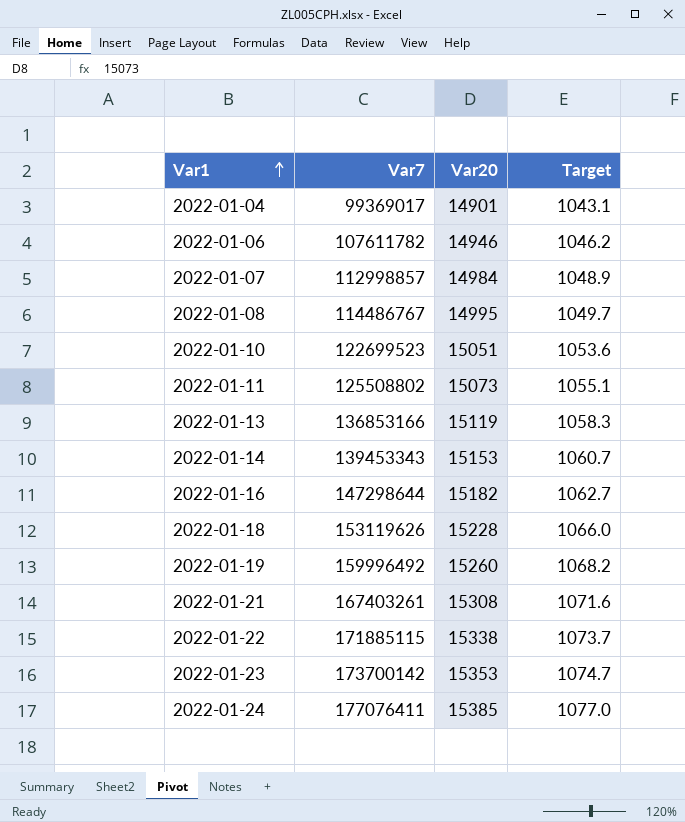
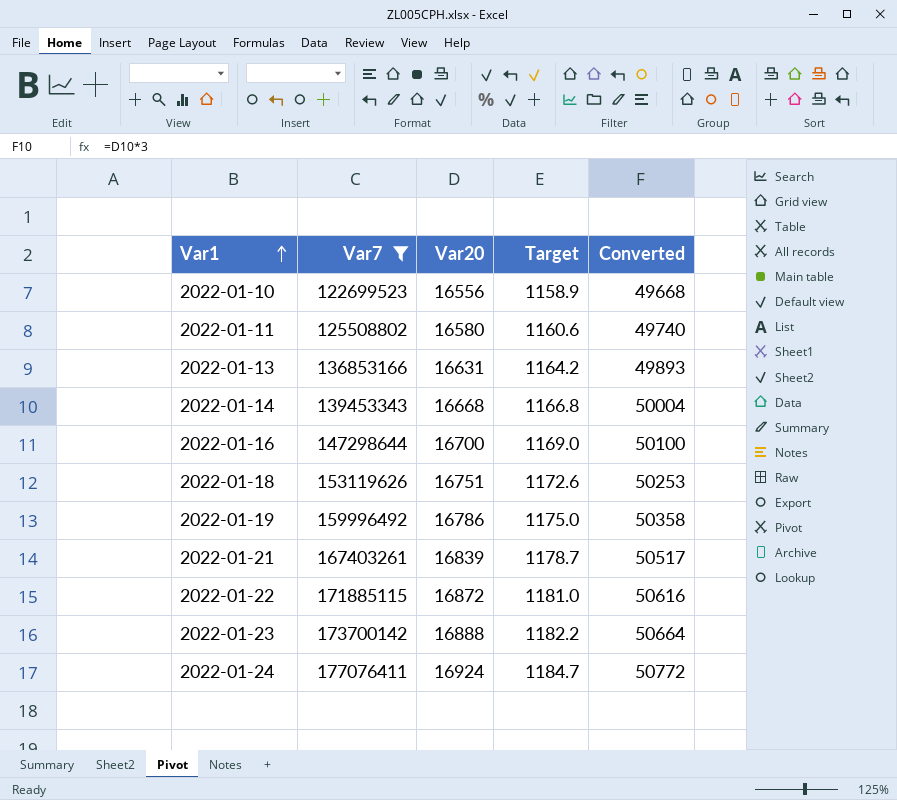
filter: none -> Var7 >= 122699523
column Converted | formula: none -> [Var20] * 3
2022-01-10 | Var20: 15051 -> 16556
2022-01-10 | Target: 1053.6 -> 1158.9
2022-01-11 | Var20: 15073 -> 16580
2022-01-11 | Target: 1055.1 -> 1160.6
2022-01-13 | Var20: 15119 -> 16631
2022-01-13 | Target: 1058.3 -> 1164.2
2022-01-14 | Var20: 15153 -> 16668
2022-01-14 | Target: 1060.7 -> 1166.8
2022-01-16 | Var20: 15182 -> 16700
2022-01-16 | Target: 1062.7 -> 1169.0
2022-01-18 | Var20: 15228 -> 16751
2022-01-18 | Target: 1066.0 -> 1172.6
2022-01-19 | Var20: 15260 -> 16786
2022-01-19 | Target: 1068.2 -> 1175.0
2022-01-21 | Var20: 15308 -> 16839
2022-01-21 | Target: 1071.6 -> 1178.7
2022-01-22 | Var20: 15338 -> 16872
2022-01-22 | Target: 1073.7 -> 1181.0
2022-01-23 | Var20: 15353 -> 16888
2022-01-23 | Target: 1074.7 -> 1182.2
2022-01-24 | Var20: 15385 -> 16924
2022-01-24 | Target: 1077.0 -> 1184.7

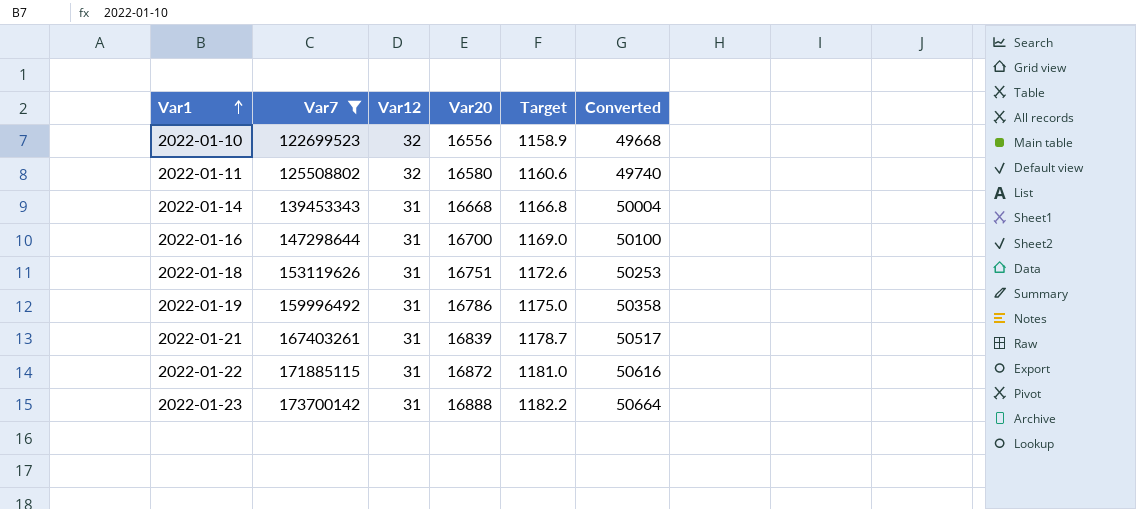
column Var12 | position: none -> 3
row 2022-01-13: 136853166 | 16631 | 1164.2 | 49893 -> none
row 2022-01-24: 177076411 | 16924 | 1184.7 | 50772 -> none

